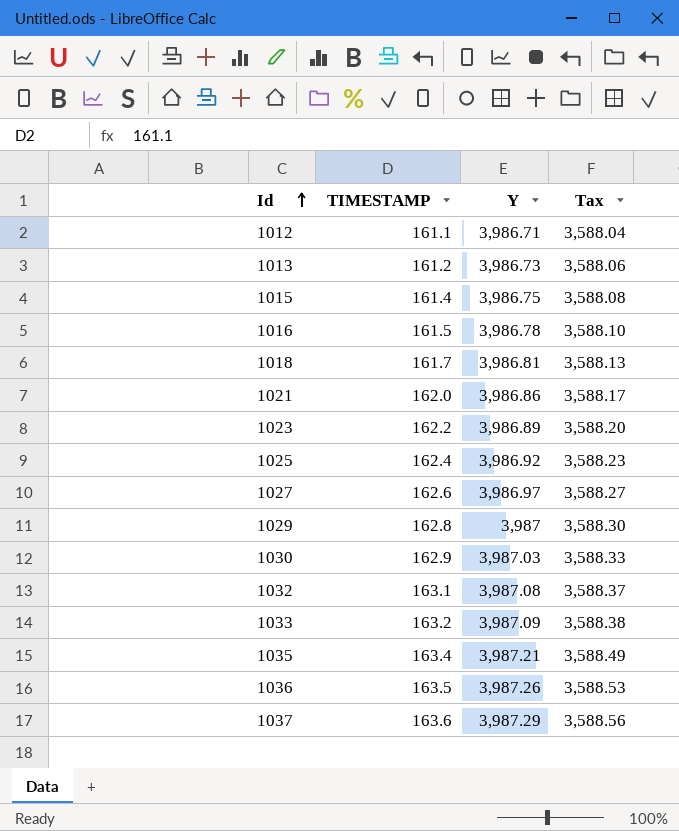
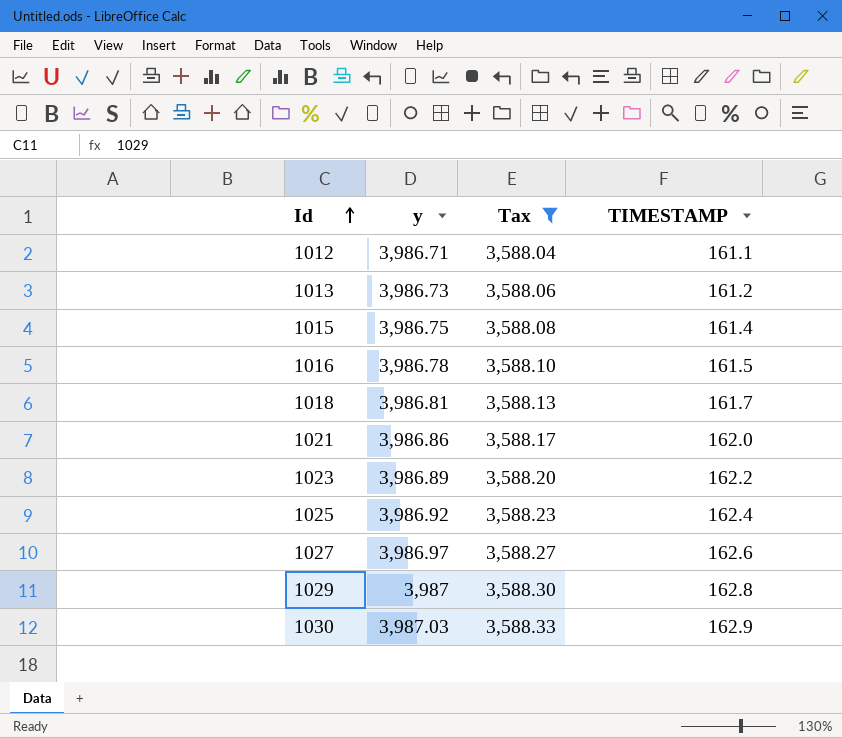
filter: none -> Tax <= 3,588.33
column name: Y -> y
column TIMESTAMP | position: 2 -> 4

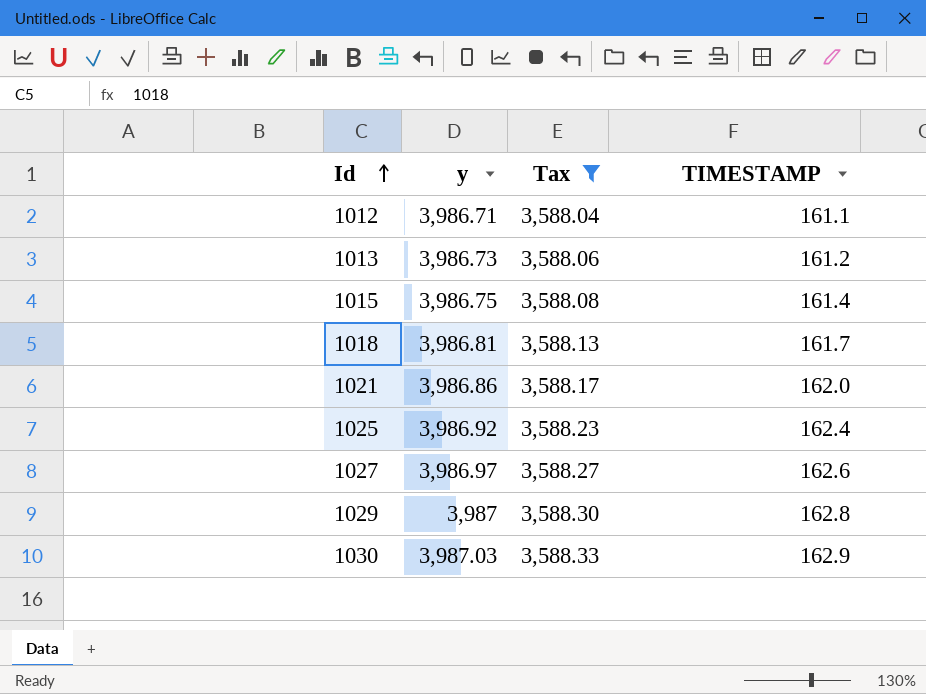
row 1016: 3,986.78 | 3,588.10 | 161.5 -> none
row 1023: 3,986.89 | 3,588.20 | 162.2 -> none

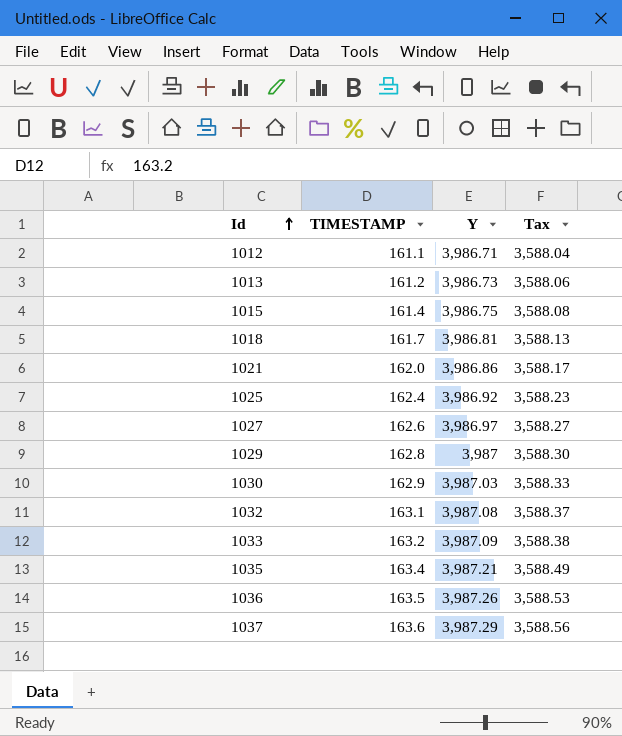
filter: Tax <= 3,588.33 -> none
column TIMESTAMP | position: 4 -> 2
column name: y -> Y

